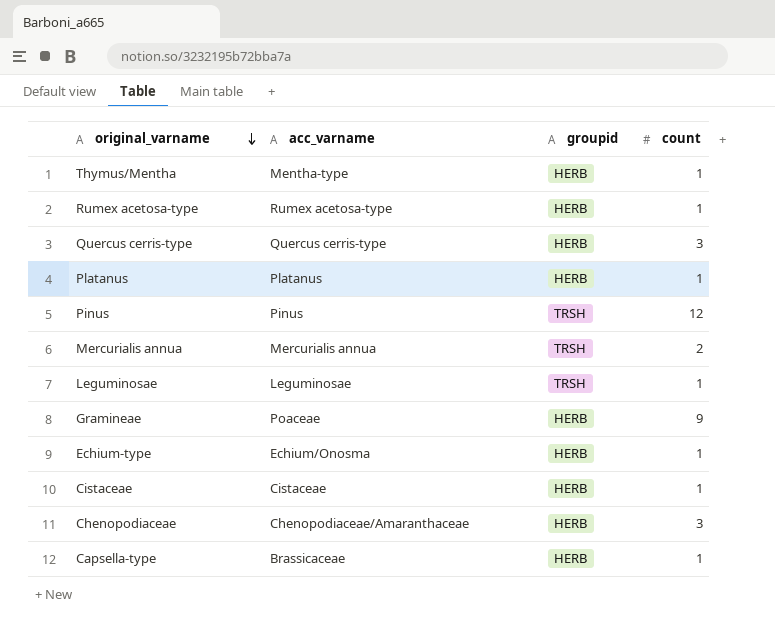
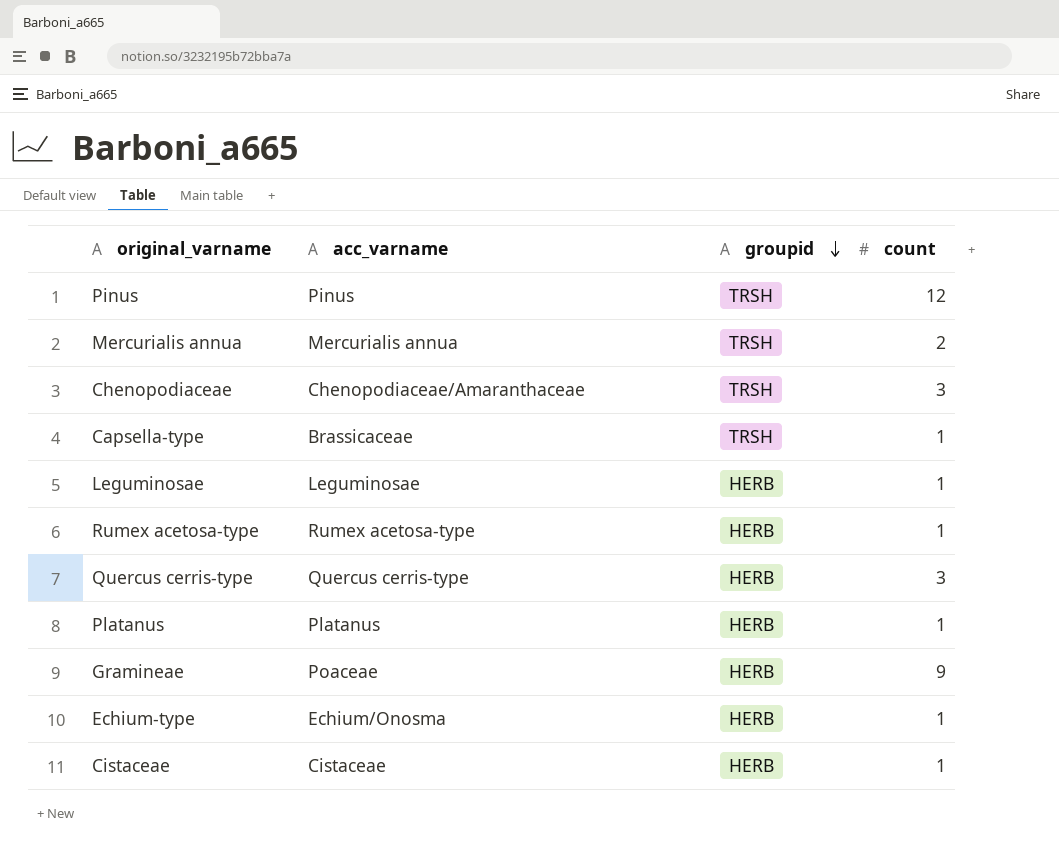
row order: original_varname descending -> groupid descending
row Thymus/Mentha: Mentha-type | HERB | 1 -> none
Chenopodiaceae | groupid: HERB -> TRSH
Capsella-type | groupid: HERB -> TRSH
Leguminosae | groupid: TRSH -> HERB

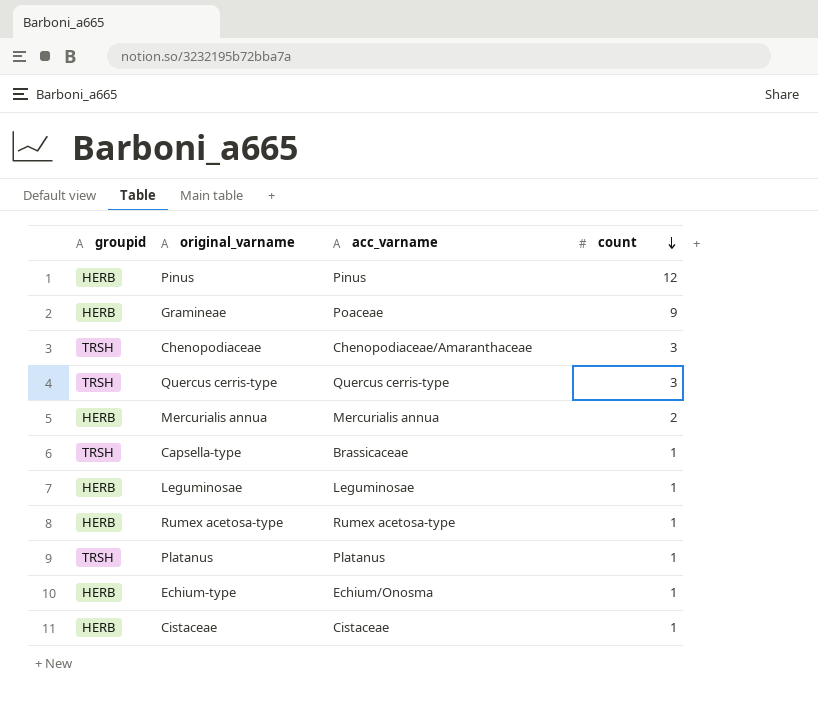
row order: groupid descending -> count descending
column groupid | position: 3 -> 1
Pinus | groupid: TRSH -> HERB
Quercus cerris-type | groupid: HERB -> TRSH
Mercurialis annua | groupid: TRSH -> HERB
Platanus | groupid: HERB -> TRSH

